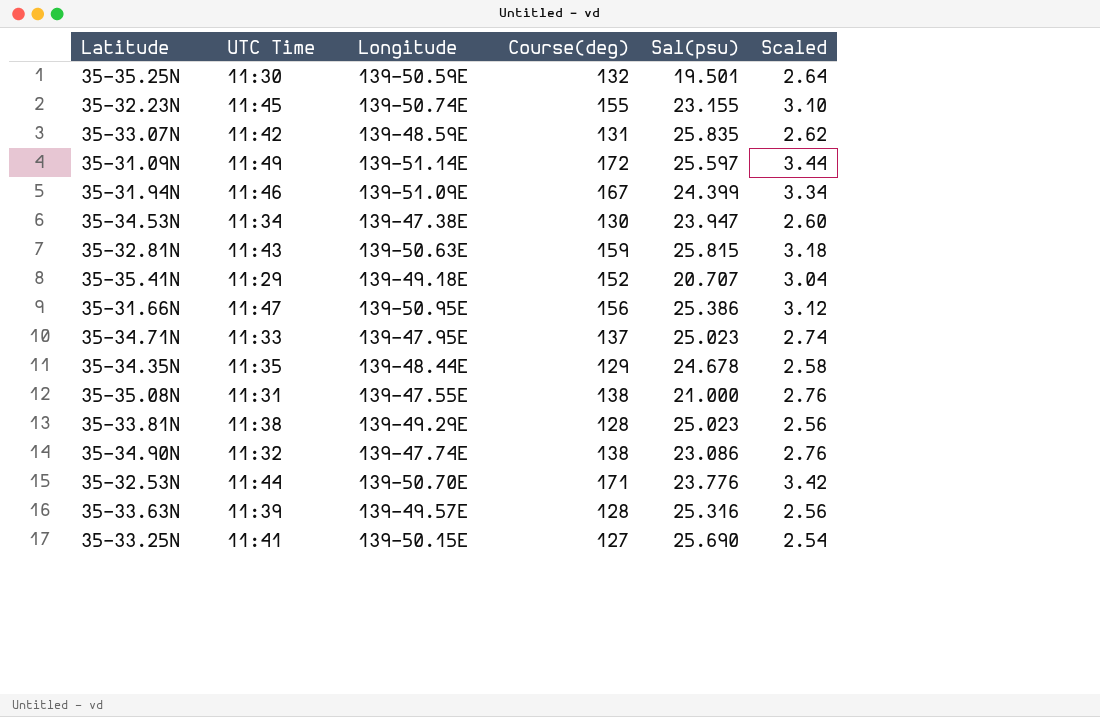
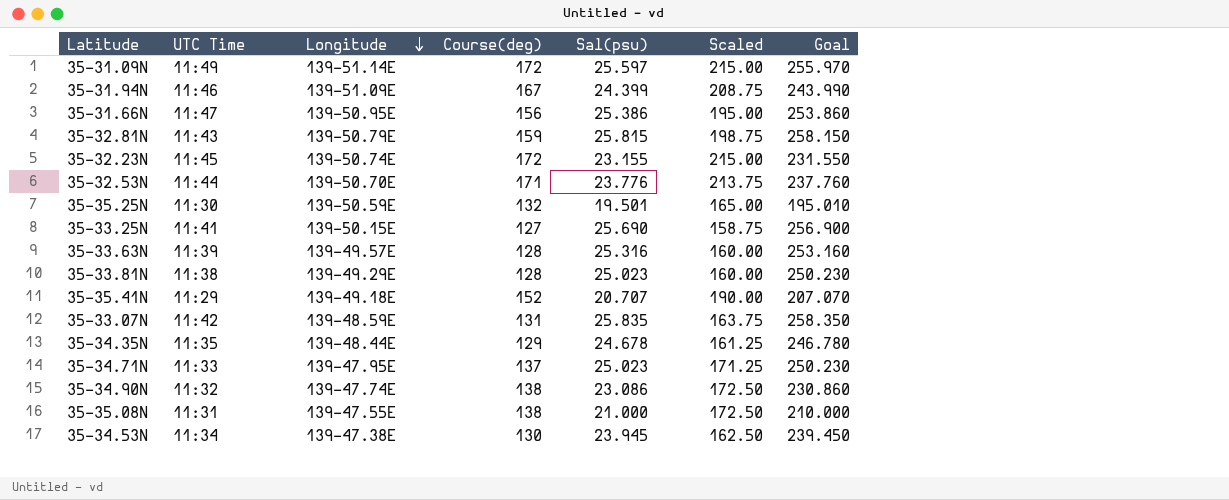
row order: none -> Longitude descending
column Scaled | formula: [Course(deg)] * 0.02 -> [Course(deg)] * 1.25
column Goal | formula: none -> [Sal(psu)] * 10
35-32.81N | Longitude: 139-50.63E -> 139-50.79E
35-32.23N | Course(deg): 155 -> 172
35-34.53N | Sal(psu): 23.947 -> 23.945

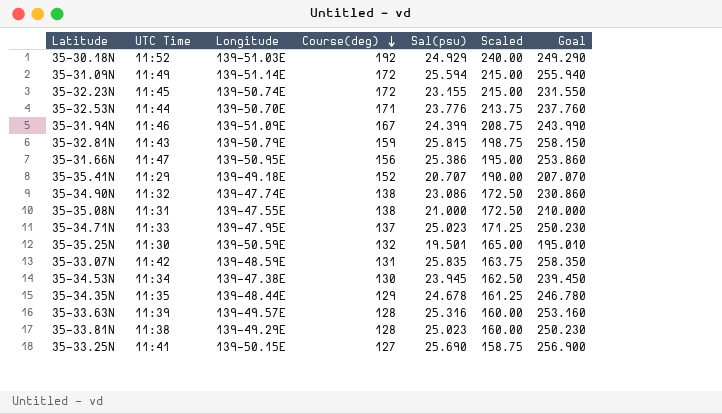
row order: Longitude descending -> Course(deg) descending
row 35-30.18N: none -> 11:52 | 139-51.03E | 192 | 24.929 | 240.00 | 249.290
35-31.09N | Sal(psu): 25.597 -> 25.594
35-31.09N | Goal: 255.970 -> 255.940

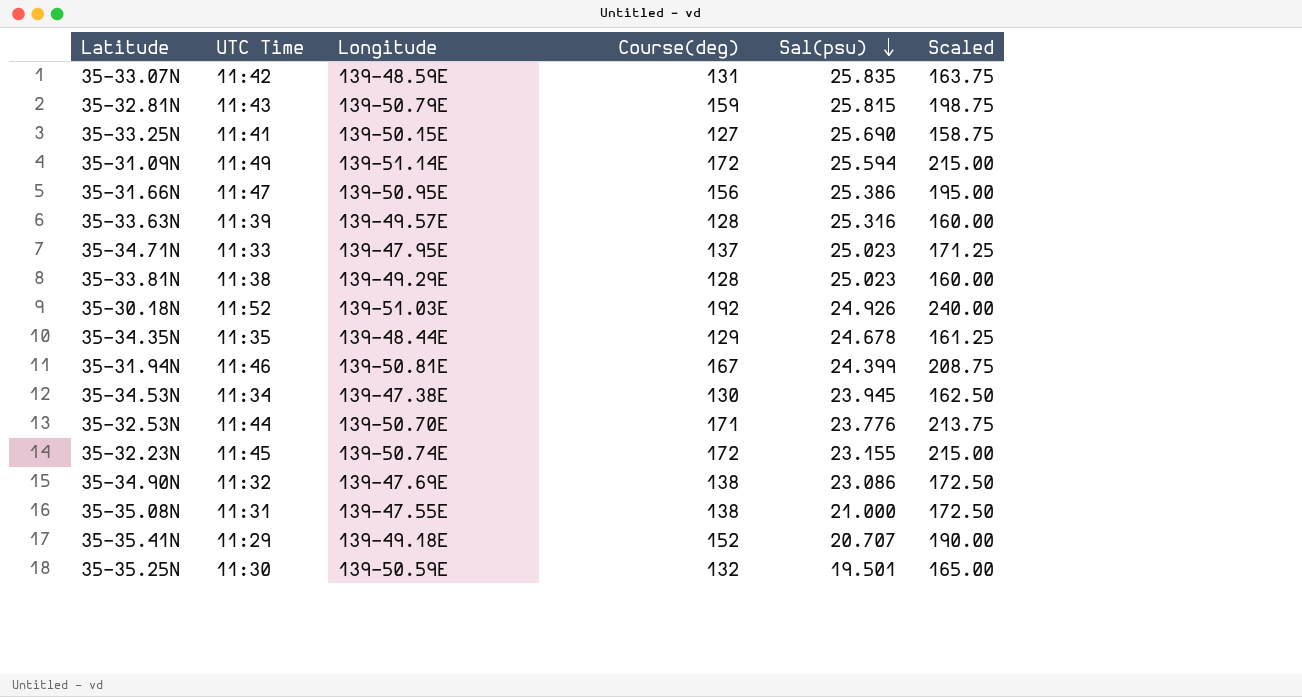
row order: Course(deg) descending -> Sal(psu) descending
column Goal | formula: [Sal(psu)] * 10 -> none
35-30.18N | Sal(psu): 24.929 -> 24.926
35-31.94N | Longitude: 139-51.09E -> 139-50.81E
35-34.90N | Longitude: 139-47.74E -> 139-47.69E

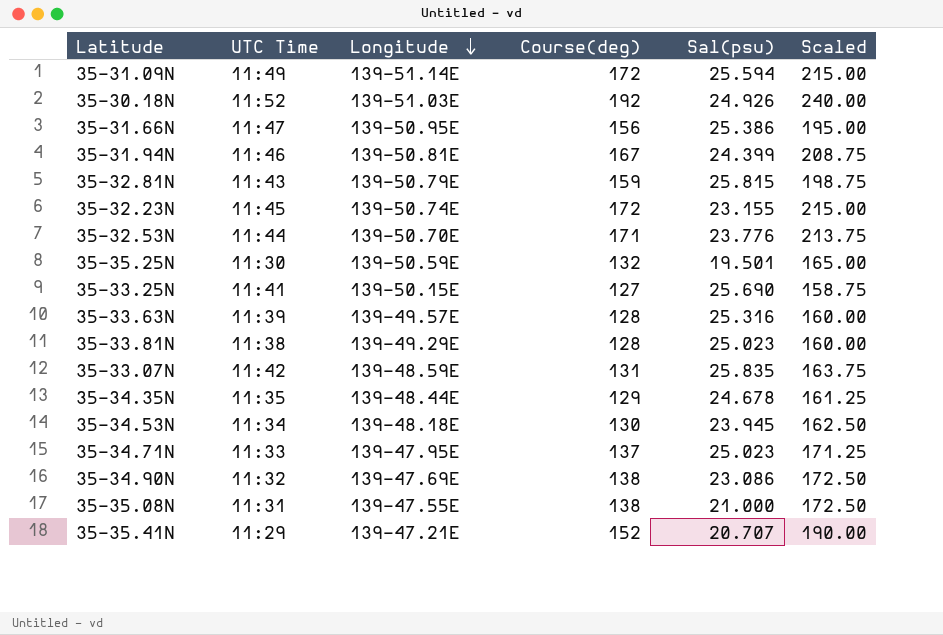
row order: Sal(psu) descending -> Longitude descending
35-34.53N | Longitude: 139-47.38E -> 139-48.18E
35-35.41N | Longitude: 139-49.18E -> 139-47.21E

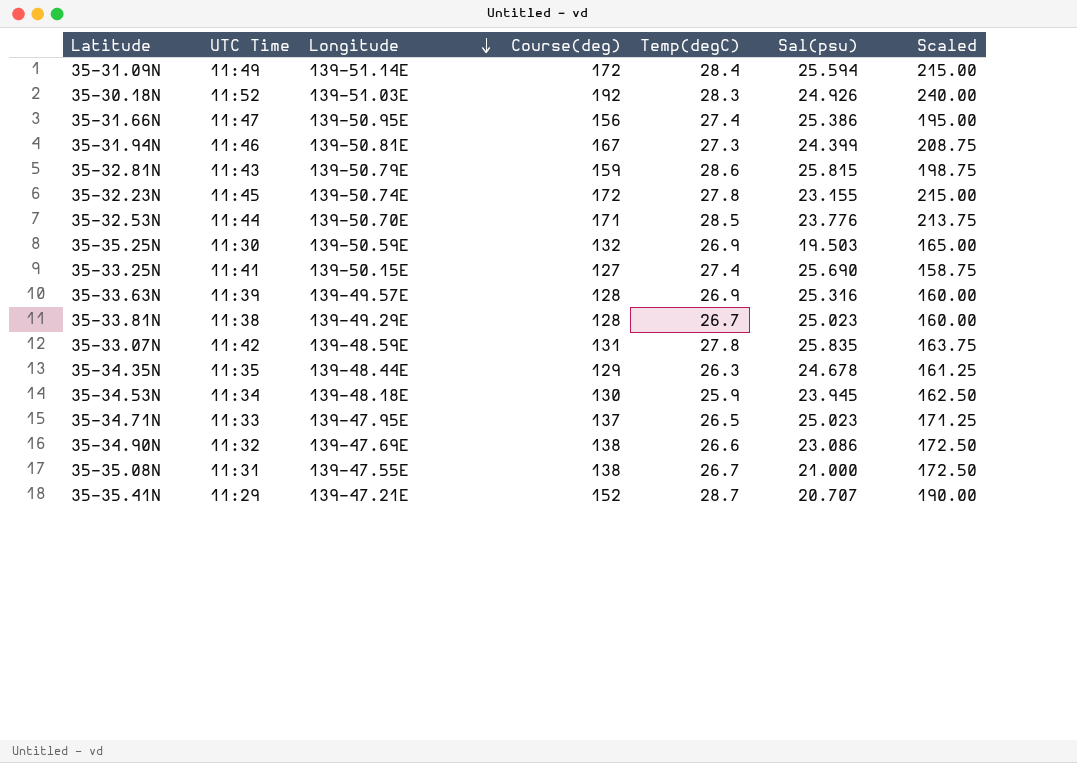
column Temp(degC) | position: none -> 5
35-35.25N | Sal(psu): 19.501 -> 19.503

